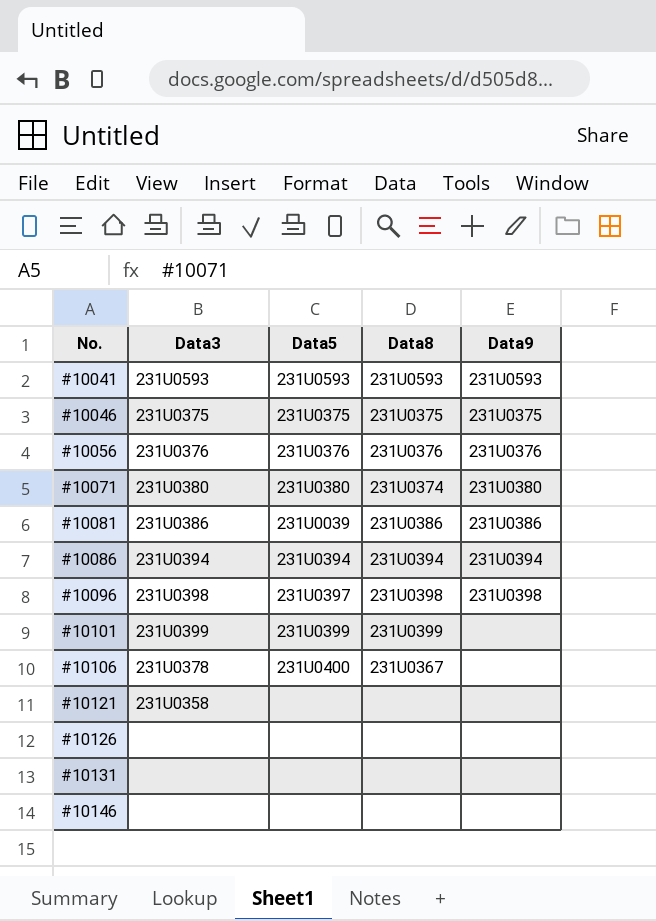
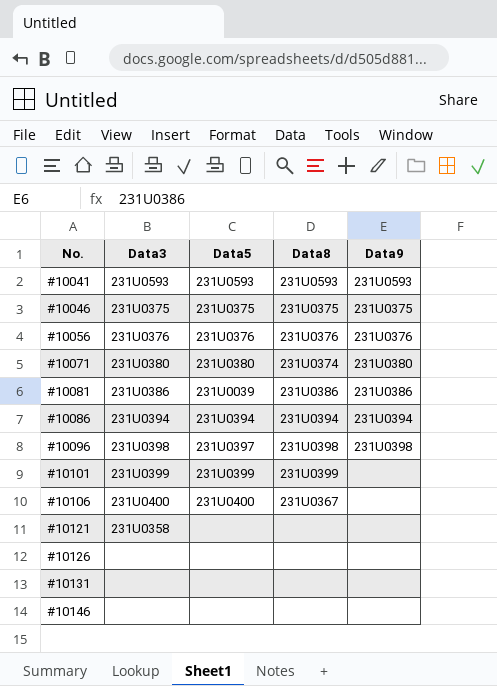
#10106 | Data3: 231U0378 -> 231U0400

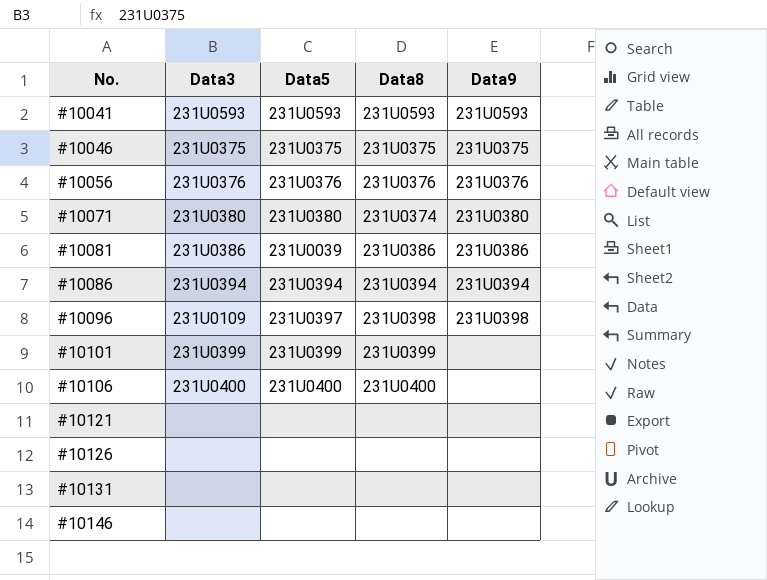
#10096 | Data3: 231U0398 -> 231U0109
#10106 | Data8: 231U0367 -> 231U0400
#10121 | Data3: 231U0358 -> none

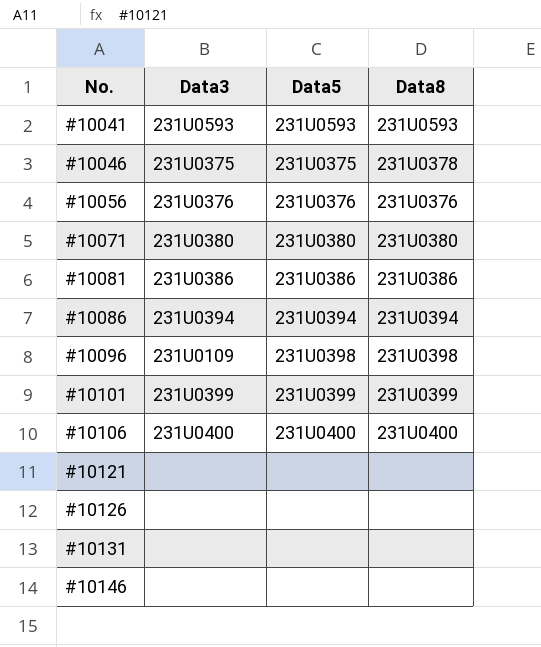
column Data9 | position: 5 -> none
#10046 | Data8: 231U0375 -> 231U0378
#10071 | Data8: 231U0374 -> 231U0380
#10081 | Data5: 231U0039 -> 231U0386
#10096 | Data5: 231U0397 -> 231U0398

